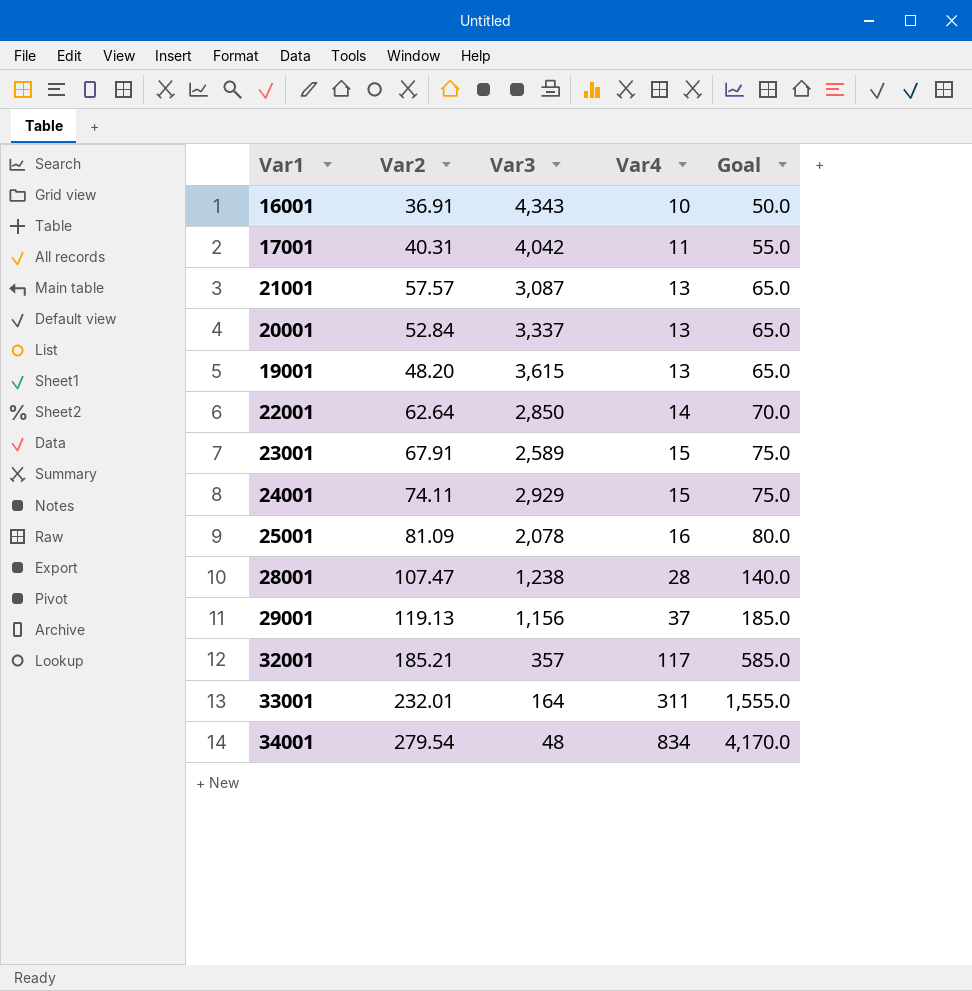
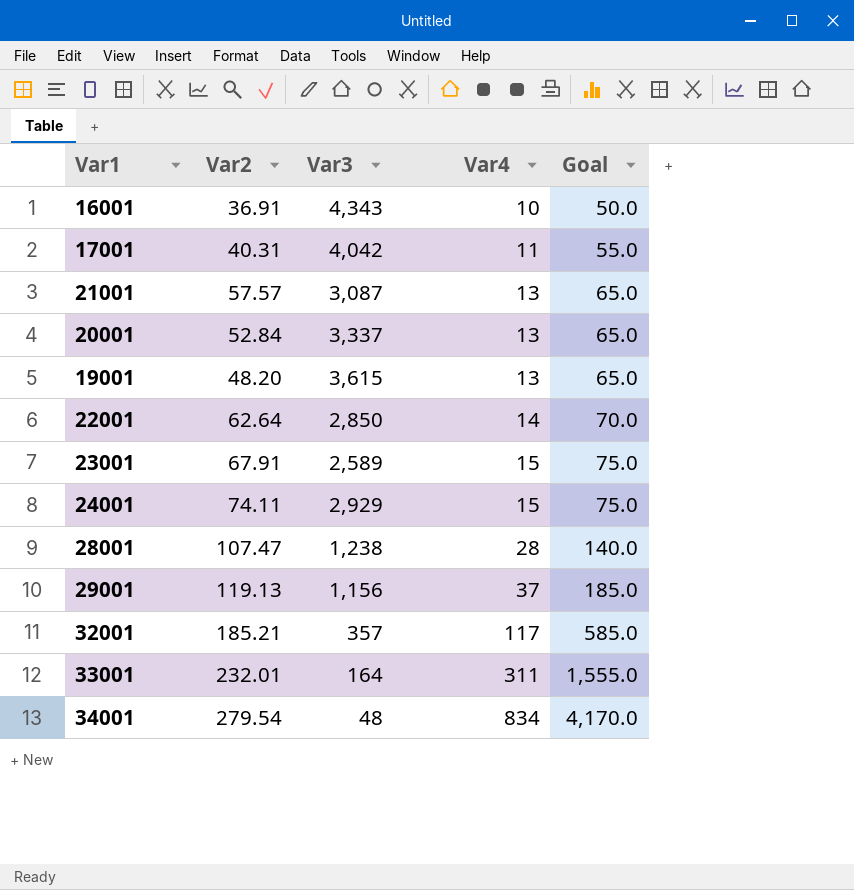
row 25001: 81.09 | 2,078 | 16 | 80.0 -> none

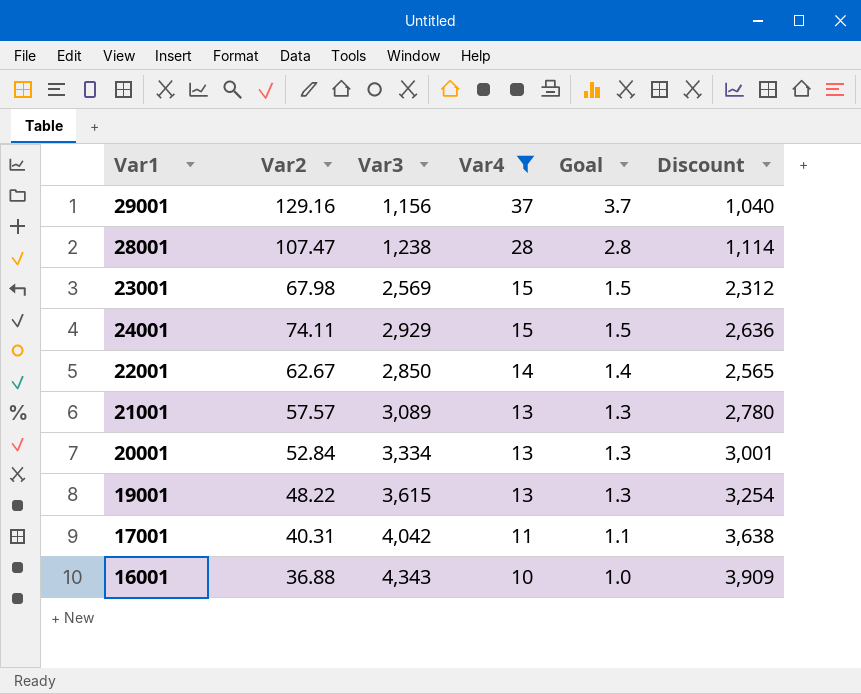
filter: none -> Var4 <= 37
row order: Var4 ascending -> Var4 descending
column Goal | formula: [Var4] * 5 -> [Var4] * 0.1
column Discount | formula: none -> [Var3] * 0.9
29001 | Var2: 119.13 -> 129.16
23001 | Var2: 67.91 -> 67.98
23001 | Var3: 2,589 -> 2,569
22001 | Var2: 62.64 -> 62.67
21001 | Var3: 3,087 -> 3,089
20001 | Var3: 3,337 -> 3,334
19001 | Var2: 48.20 -> 48.22
16001 | Var2: 36.91 -> 36.88

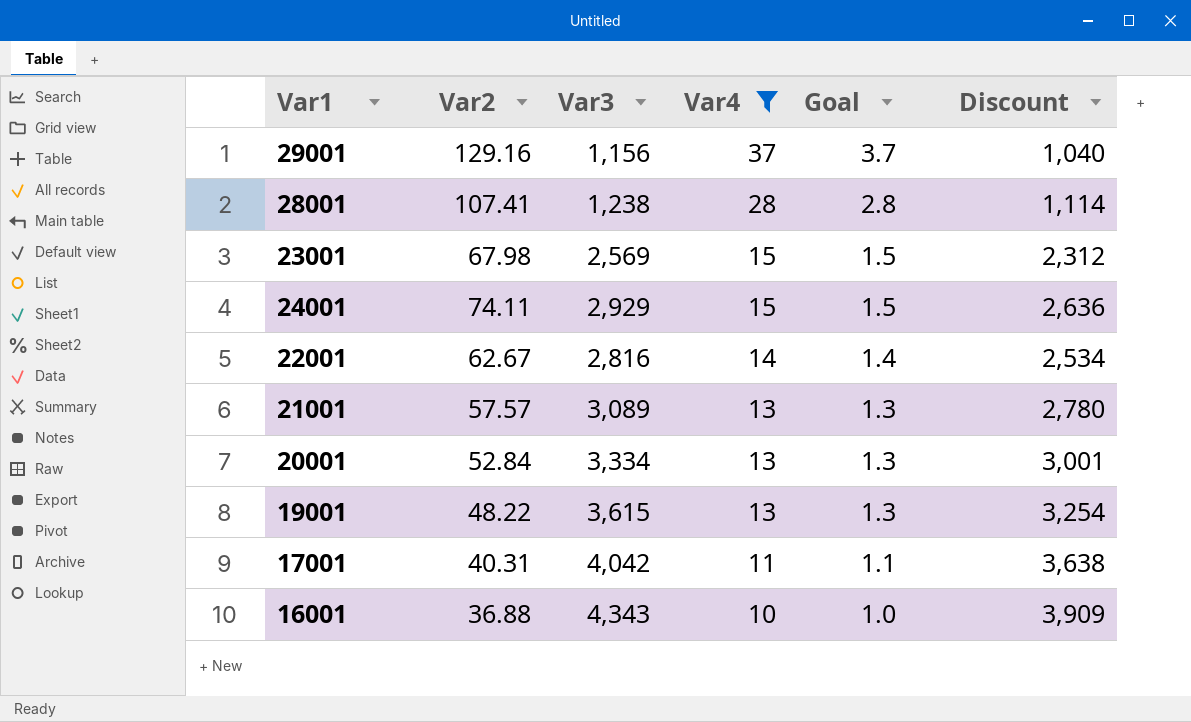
28001 | Var2: 107.47 -> 107.41
22001 | Var3: 2,850 -> 2,816
22001 | Discount: 2,565 -> 2,534

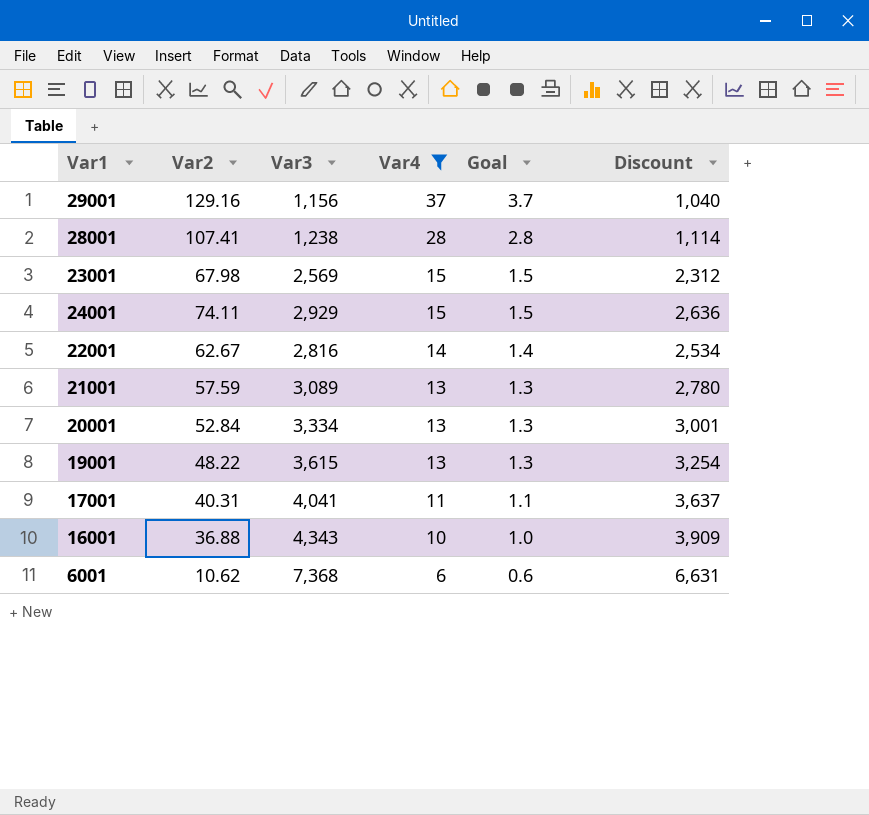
21001 | Var2: 57.57 -> 57.59
17001 | Var3: 4,042 -> 4,041
17001 | Discount: 3,638 -> 3,637
row 6001: none -> 10.62 | 7,368 | 6 | 0.6 | 6,631

